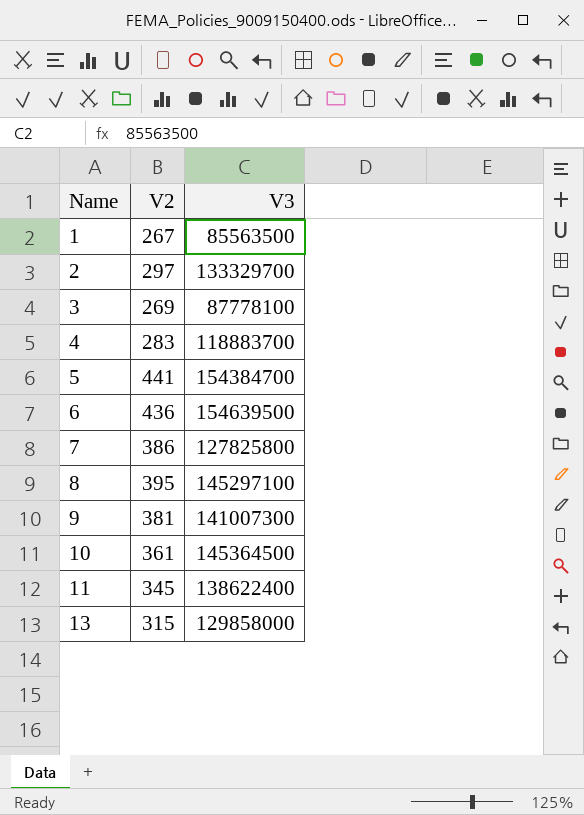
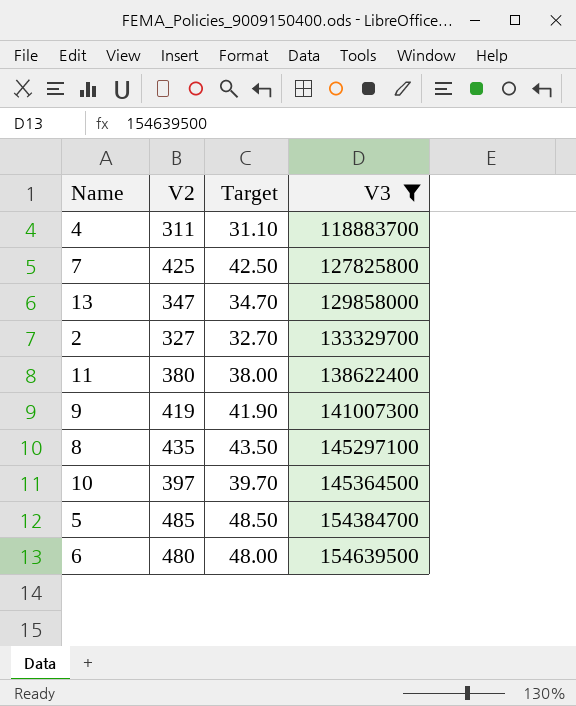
filter: none -> V3 >= 118883700
row order: Name ascending -> V3 ascending
column Target | formula: none -> [V2] * 0.1
4 | V2: 283 -> 311
7 | V2: 386 -> 425
13 | V2: 315 -> 347
2 | V2: 297 -> 327
11 | V2: 345 -> 380
9 | V2: 381 -> 419
8 | V2: 395 -> 435
10 | V2: 361 -> 397
5 | V2: 441 -> 485
6 | V2: 436 -> 480

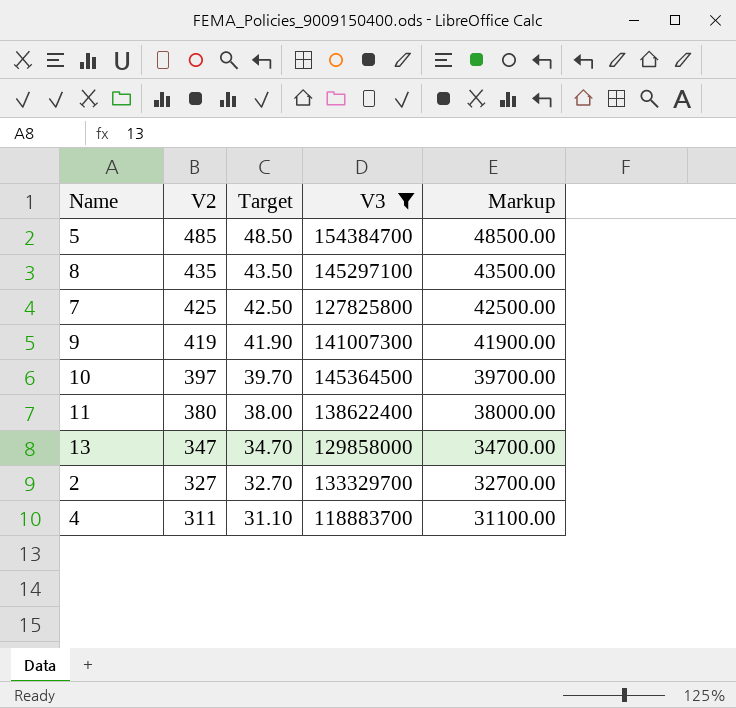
row order: V3 ascending -> V2 descending
column Markup | formula: none -> [V2] * 100
row 6: 480 | 48.00 | 154639500 -> none

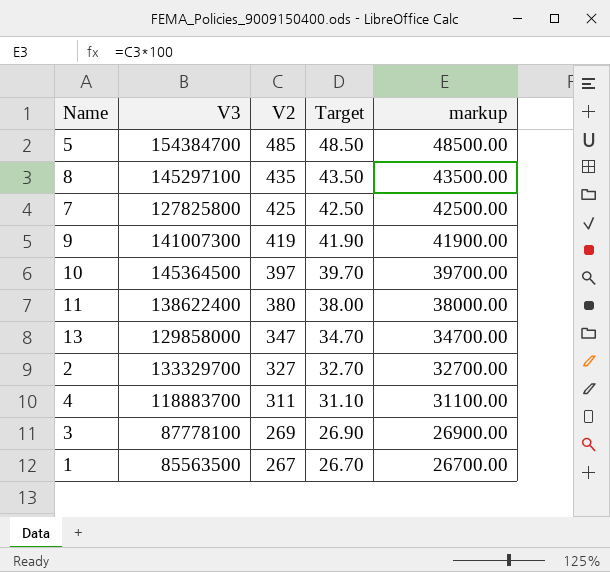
filter: V3 >= 118883700 -> none
column V3 | position: 4 -> 2
column name: Markup -> markup

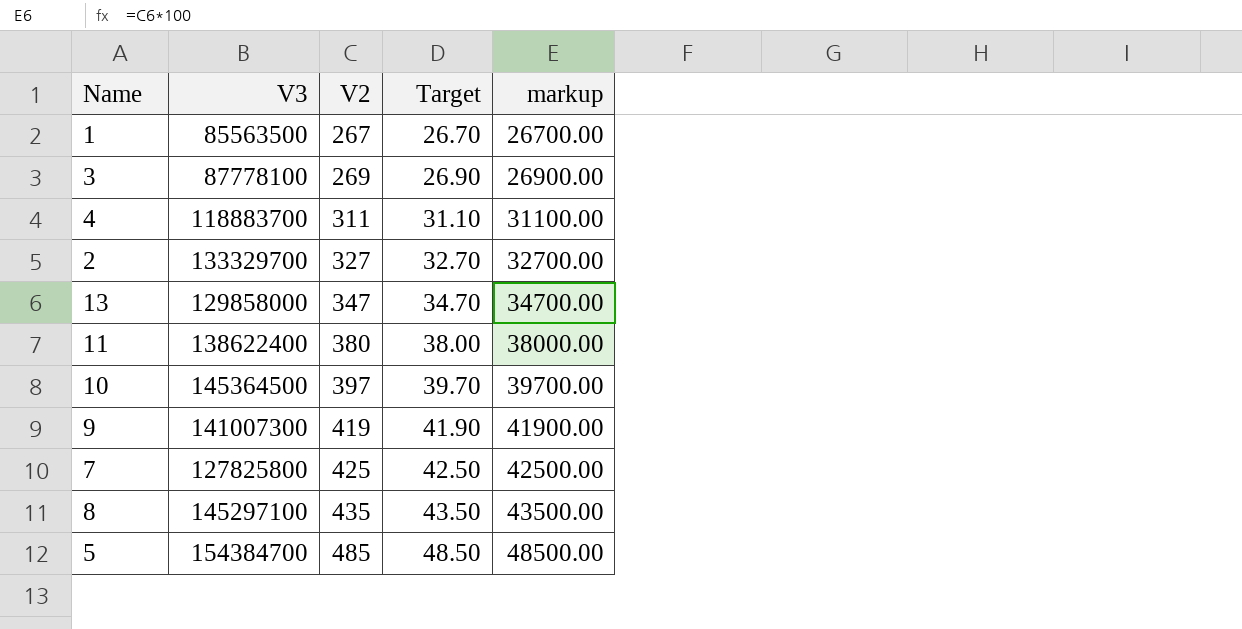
row order: V2 descending -> V2 ascending

